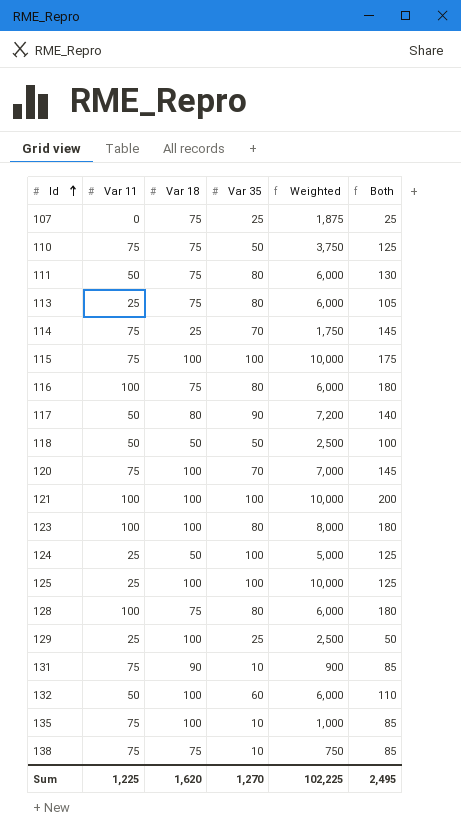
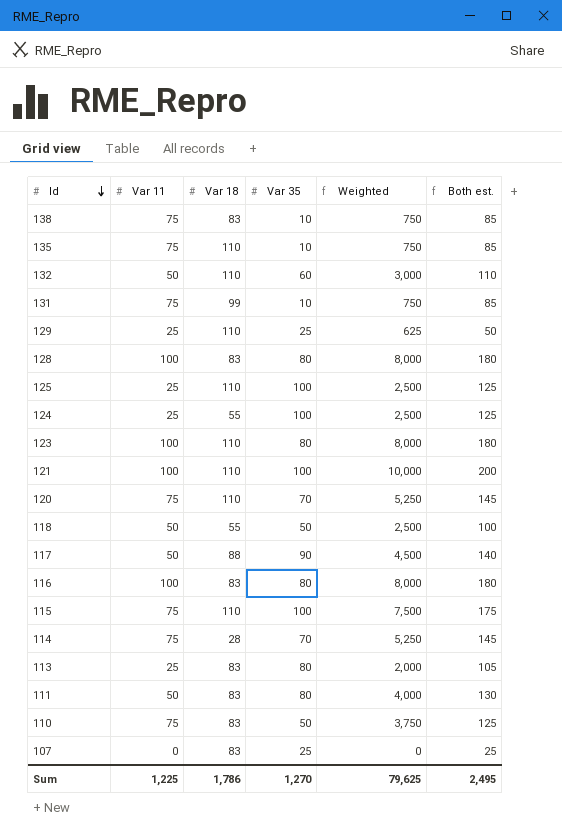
row order: Id ascending -> Id descending
column Weighted | formula: [Var 18] * [Var 35] -> [Var 11] * [Var 35]
column name: Both -> Both est.
138 | Var 18: 75 -> 83
135 | Var 18: 100 -> 110
132 | Var 18: 100 -> 110
131 | Var 18: 90 -> 99
129 | Var 18: 100 -> 110
128 | Var 18: 75 -> 83
125 | Var 18: 100 -> 110
124 | Var 18: 50 -> 55
123 | Var 18: 100 -> 110
121 | Var 18: 100 -> 110
120 | Var 18: 100 -> 110
118 | Var 18: 50 -> 55
117 | Var 18: 80 -> 88
116 | Var 18: 75 -> 83
115 | Var 18: 100 -> 110
114 | Var 18: 25 -> 28
113 | Var 18: 75 -> 83
111 | Var 18: 75 -> 83
110 | Var 18: 75 -> 83
107 | Var 18: 75 -> 83
Sum | Var 18: 1,620 -> 1,786
Sum | Weighted: 102,225 -> 79,625

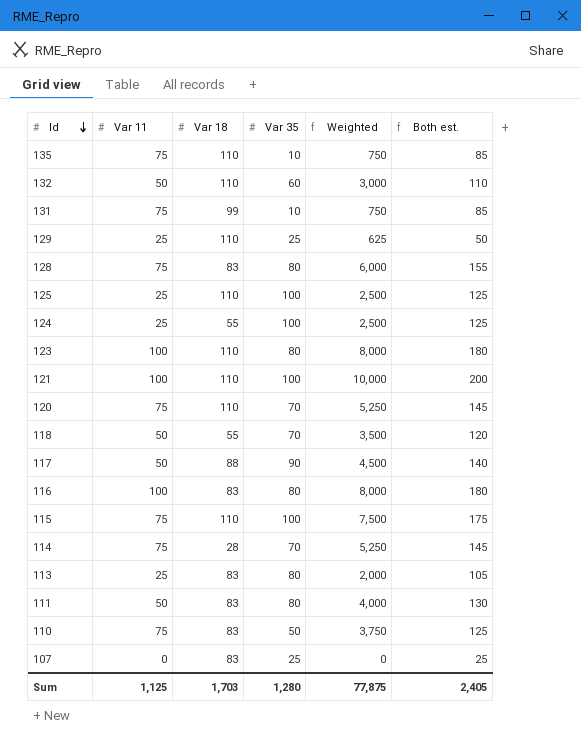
row 138: 75 | 83 | 10 | 750 | 85 -> none
128 | Var 11: 100 -> 75
128 | Weighted: 8,000 -> 6,000
128 | Both est.: 180 -> 155
118 | Var 35: 50 -> 70
118 | Weighted: 2,500 -> 3,500
118 | Both est.: 100 -> 120
Sum | Var 11: 1,225 -> 1,125
Sum | Var 18: 1,786 -> 1,703
Sum | Var 35: 1,270 -> 1,280
Sum | Weighted: 79,625 -> 77,875
Sum | Both est.: 2,495 -> 2,405

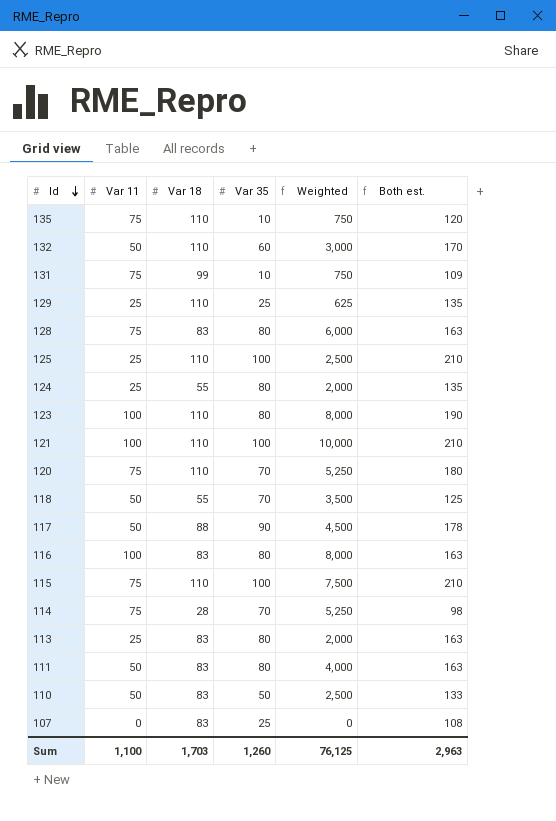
column Both est. | formula: [Var 11] + [Var 35] -> [Var 18] + [Var 35]
124 | Var 35: 100 -> 80
124 | Weighted: 2,500 -> 2,000
110 | Var 11: 75 -> 50
110 | Weighted: 3,750 -> 2,500
Sum | Var 11: 1,125 -> 1,100
Sum | Var 35: 1,280 -> 1,260
Sum | Weighted: 77,875 -> 76,125
Sum | Both est.: 2,405 -> 2,963

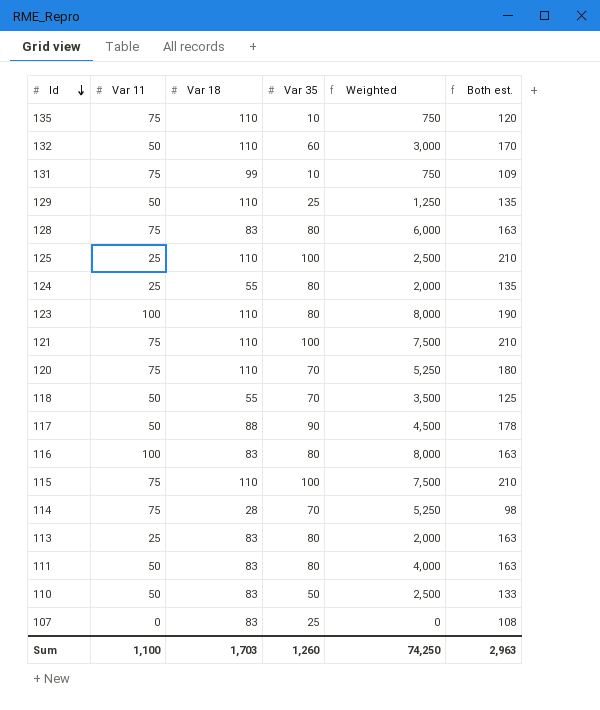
129 | Var 11: 25 -> 50
129 | Weighted: 625 -> 1,250
121 | Var 11: 100 -> 75
121 | Weighted: 10,000 -> 7,500
Sum | Weighted: 76,125 -> 74,250

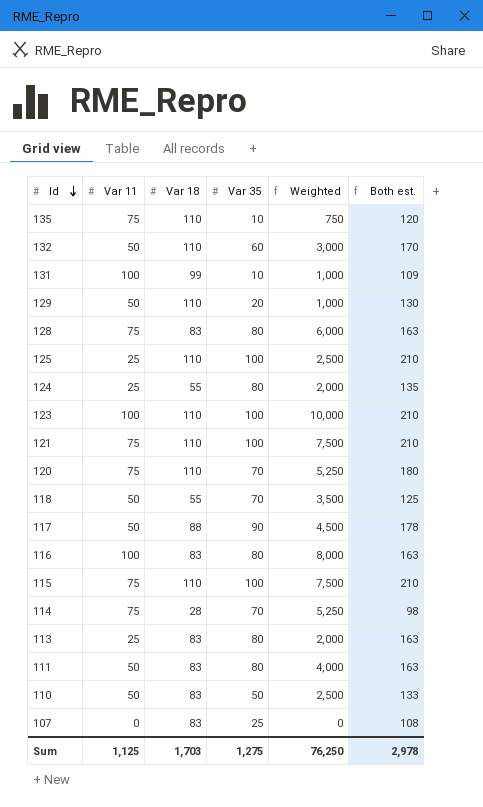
131 | Var 11: 75 -> 100
131 | Weighted: 750 -> 1,000
129 | Var 35: 25 -> 20
129 | Weighted: 1,250 -> 1,000
129 | Both est.: 135 -> 130
123 | Var 35: 80 -> 100
123 | Weighted: 8,000 -> 10,000
123 | Both est.: 190 -> 210
Sum | Var 11: 1,100 -> 1,125
Sum | Var 35: 1,260 -> 1,275
Sum | Weighted: 74,250 -> 76,250
Sum | Both est.: 2,963 -> 2,978

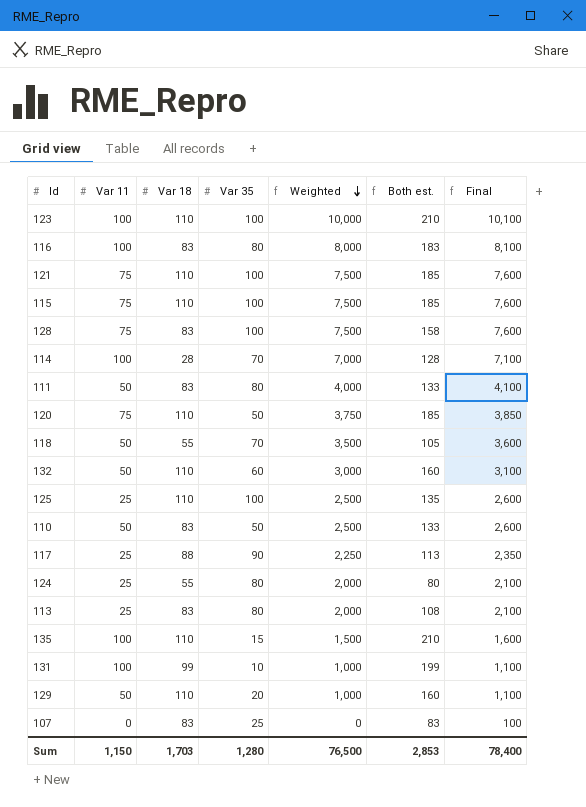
row order: Id descending -> Weighted descending
column Both est. | formula: [Var 18] + [Var 35] -> [Var 11] + [Var 18]
column Final | formula: none -> [Weighted] + 100
128 | Var 35: 80 -> 100
128 | Weighted: 6,000 -> 7,500
114 | Var 11: 75 -> 100
114 | Weighted: 5,250 -> 7,000
120 | Var 35: 70 -> 50
120 | Weighted: 5,250 -> 3,750
117 | Var 11: 50 -> 25
117 | Weighted: 4,500 -> 2,250
135 | Var 11: 75 -> 100
135 | Var 35: 10 -> 15
135 | Weighted: 750 -> 1,500
Sum | Var 11: 1,125 -> 1,150
Sum | Var 35: 1,275 -> 1,280
Sum | Weighted: 76,250 -> 76,500
Sum | Both est.: 2,978 -> 2,853

